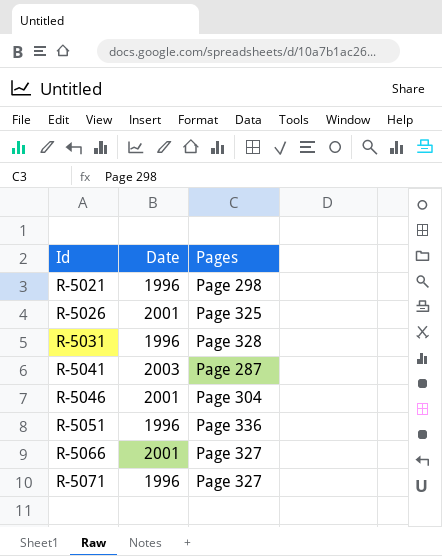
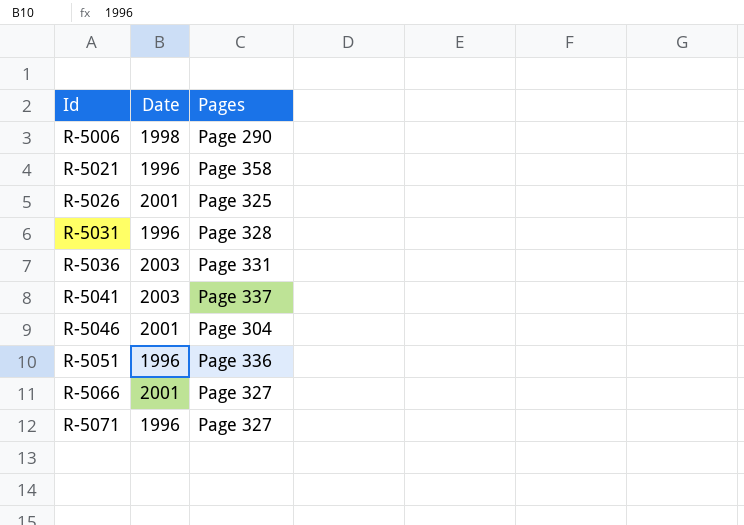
row R-5006: none -> 1998 | Page 290
R-5021 | Pages: Page 298 -> Page 358
row R-5036: none -> 2003 | Page 331
R-5041 | Pages: Page 287 -> Page 337

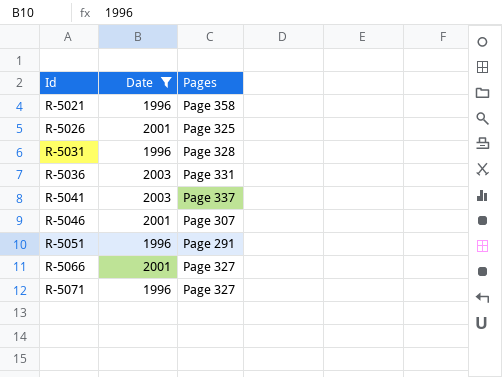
filter: none -> Date != 1998
R-5046 | Pages: Page 304 -> Page 307
R-5051 | Pages: Page 336 -> Page 291

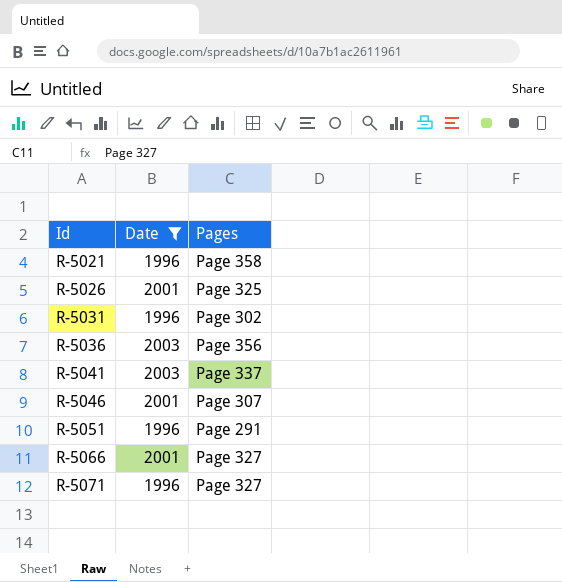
R-5031 | Pages: Page 328 -> Page 302
R-5036 | Pages: Page 331 -> Page 356

